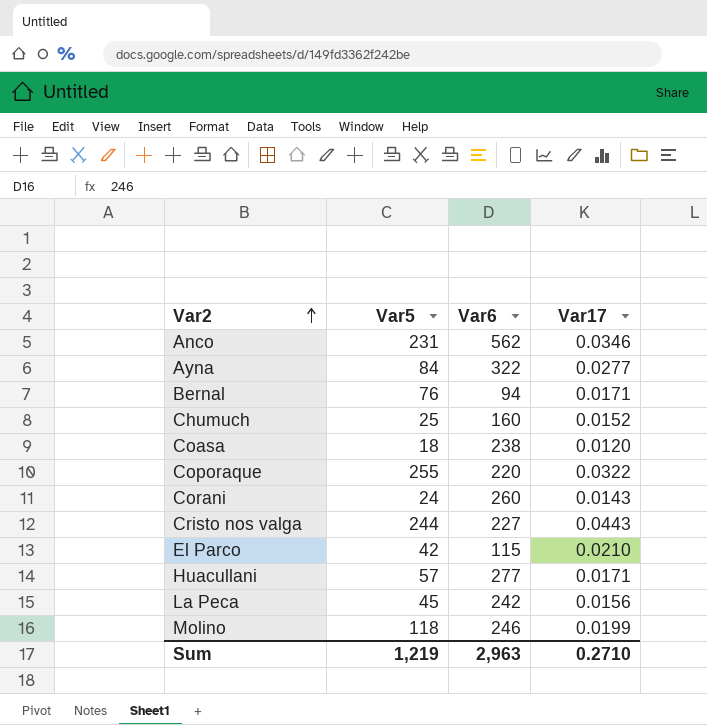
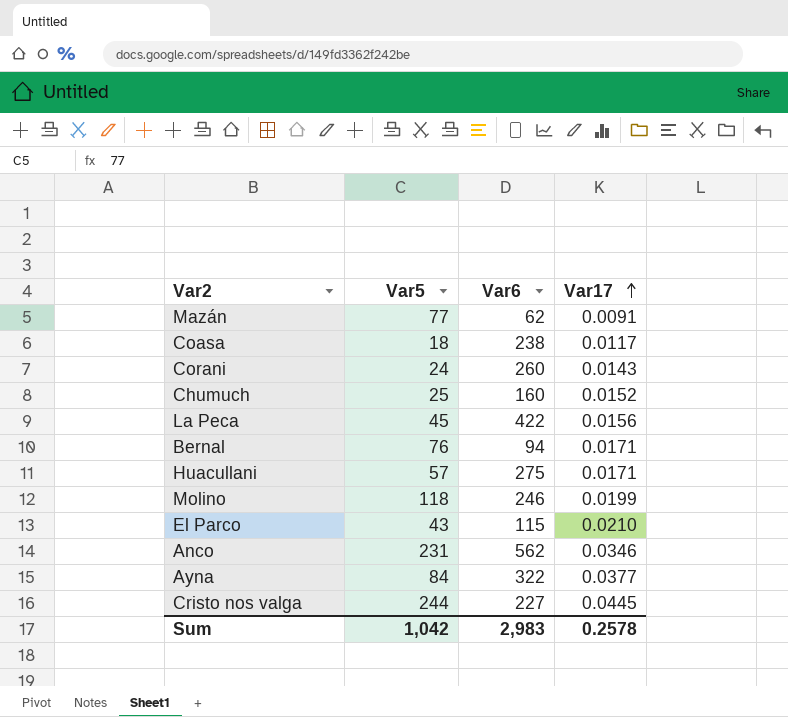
row order: Var2 ascending -> Var17 ascending
row Coporaque: 255 | 220 | 0.0322 -> none
row Mazán: none -> 77 | 62 | 0.0091
Coasa | Var17: 0.0120 -> 0.0117
La Peca | Var6: 242 -> 422
Huacullani | Var6: 277 -> 275
El Parco | Var5: 42 -> 43
Ayna | Var17: 0.0277 -> 0.0377
Cristo nos valga | Var17: 0.0443 -> 0.0445
Sum | Var5: 1,219 -> 1,042
Sum | Var6: 2,963 -> 2,983
Sum | Var17: 0.2710 -> 0.2578

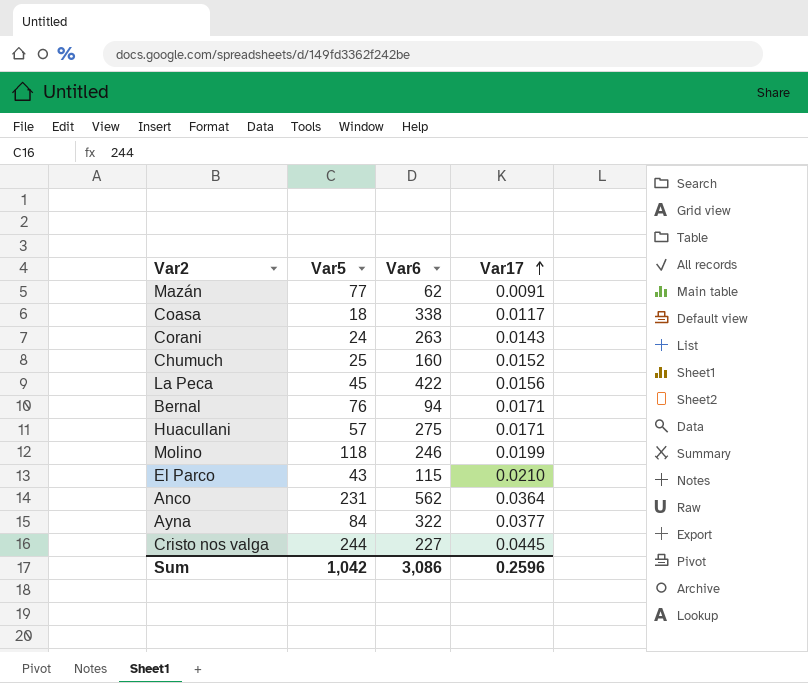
Coasa | Var6: 238 -> 338
Corani | Var6: 260 -> 263
Anco | Var17: 0.0346 -> 0.0364
Sum | Var6: 2,983 -> 3,086
Sum | Var17: 0.2578 -> 0.2596

